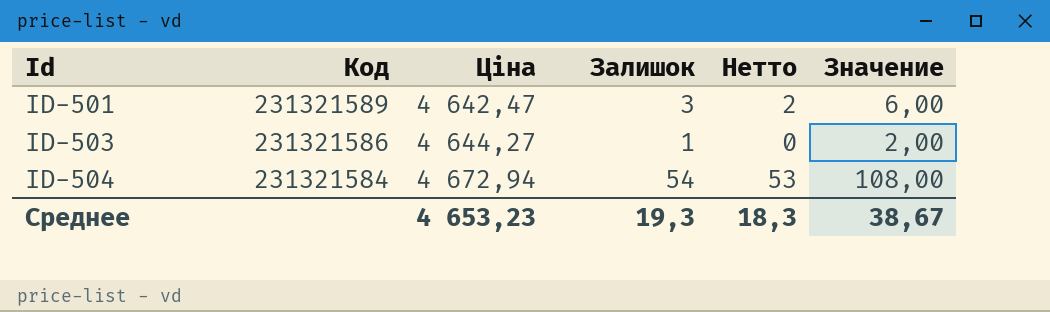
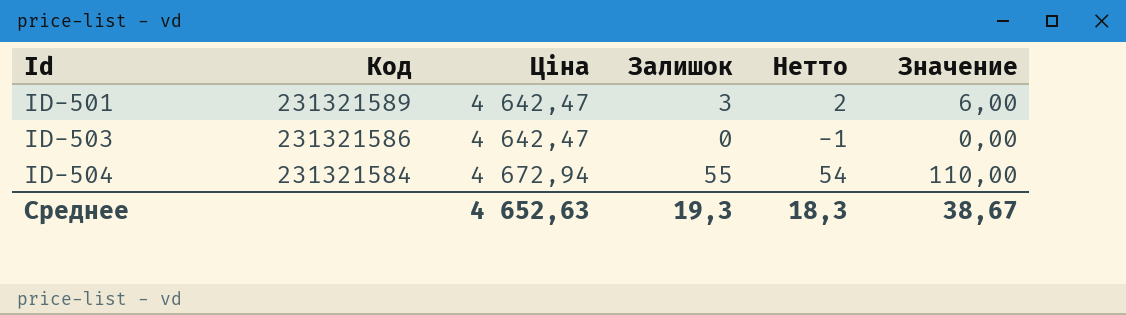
ID-503 | Ціна: 4 644,27 -> 4 642,47
ID-503 | Залишок: 1 -> 0
ID-503 | Нетто: 0 -> -1
ID-503 | Значение: 2,00 -> 0,00
ID-504 | Залишок: 54 -> 55
ID-504 | Нетто: 53 -> 54
ID-504 | Значение: 108,00 -> 110,00
Среднее | Ціна: 4 653,23 -> 4 652,63

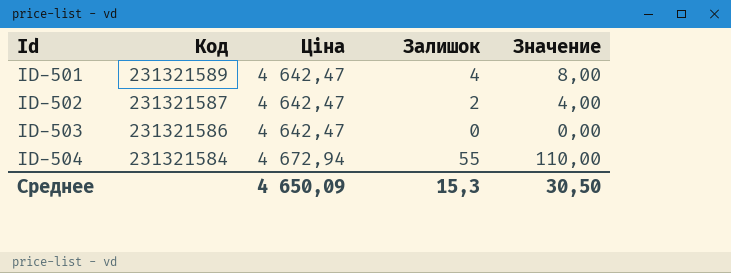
column Нетто | formula: [Залишок] - 1 -> none
ID-501 | Залишок: 3 -> 4
ID-501 | Значение: 6,00 -> 8,00
row ID-502: none -> 231321587 | 4 642,47 | 2 | 4,00
Среднее | Ціна: 4 652,63 -> 4 650,09
Среднее | Залишок: 19,3 -> 15,3
Среднее | Значение: 38,67 -> 30,50

